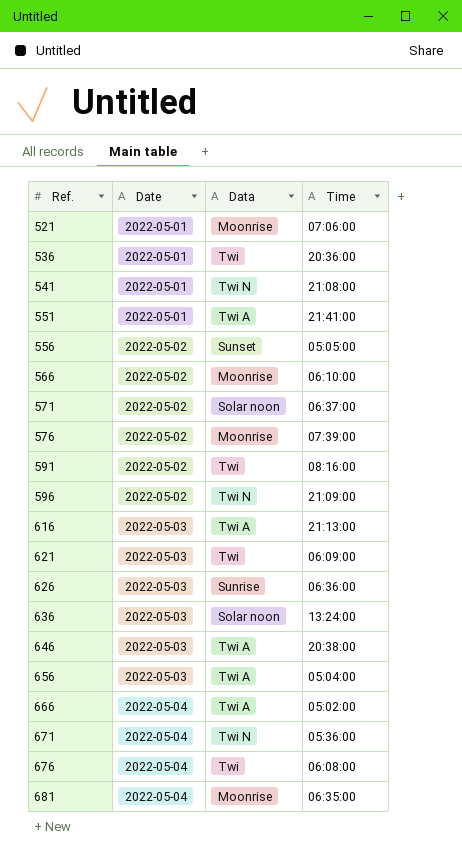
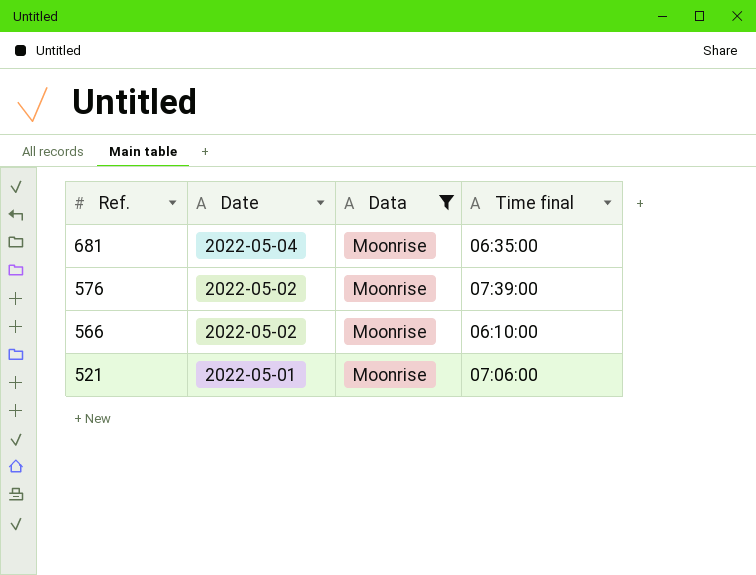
filter: none -> Data = Moonrise
row order: Ref. ascending -> Ref. descending
column name: Time -> Time final

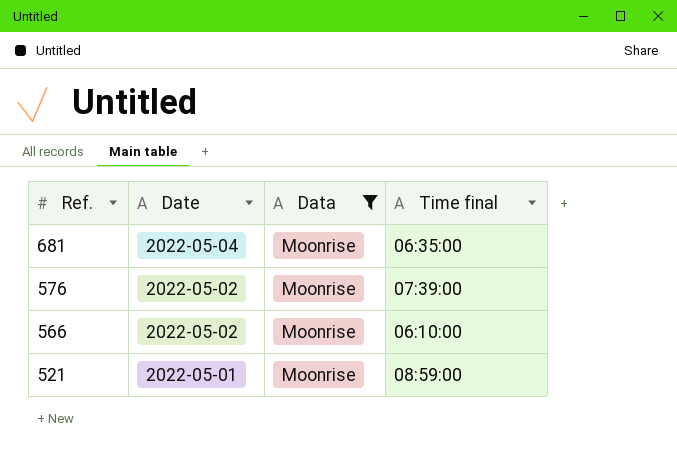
521 | Time final: 07:06:00 -> 08:59:00

